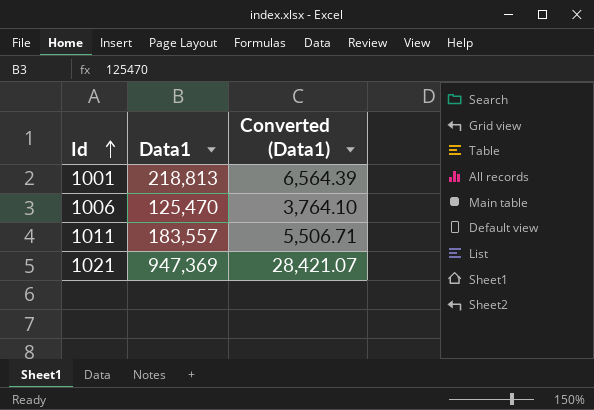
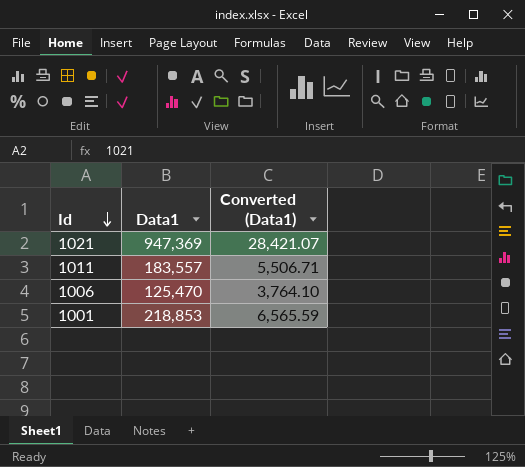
row order: Id ascending -> Id descending
1001 | Data1: 218,813 -> 218,853
1001 | Converted (Data1): 6,564.39 -> 6,565.59

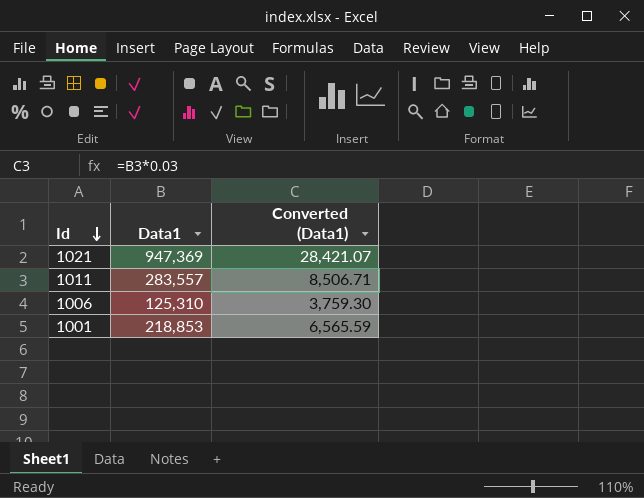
1011 | Data1: 183,557 -> 283,557
1011 | Converted (Data1): 5,506.71 -> 8,506.71
1006 | Data1: 125,470 -> 125,310
1006 | Converted (Data1): 3,764.10 -> 3,759.30

